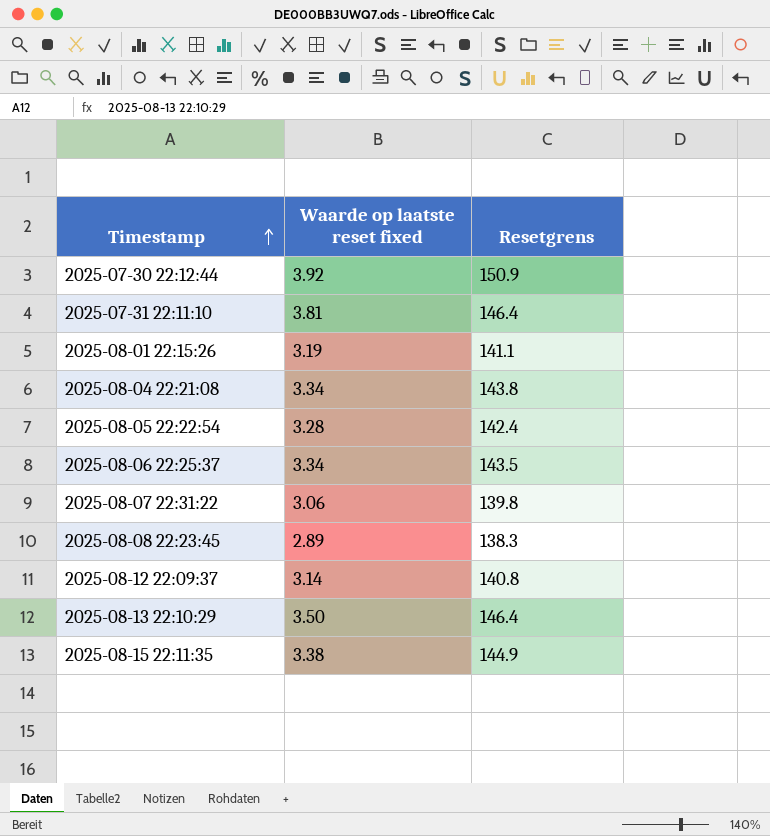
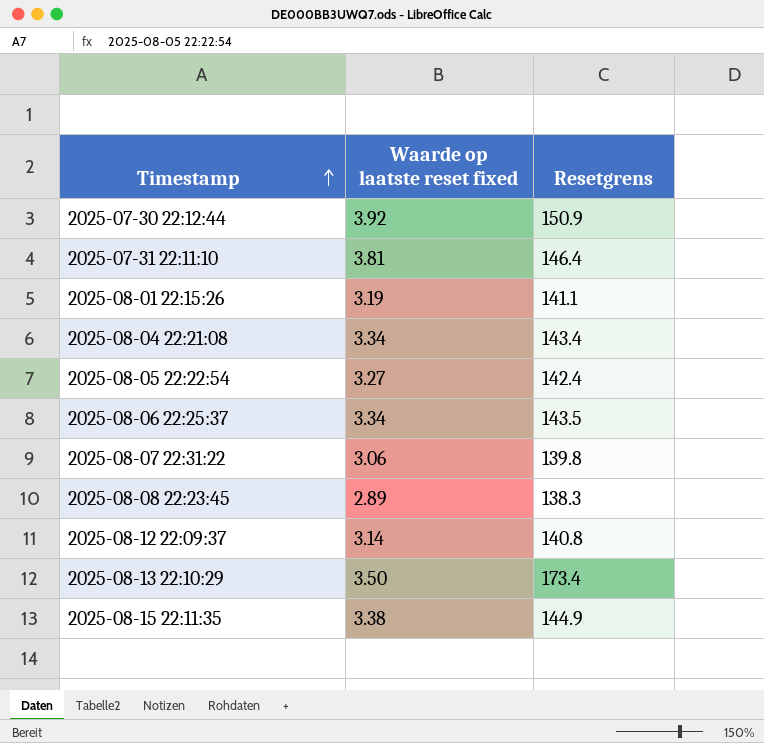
2025-08-04 22:21:08 | Resetgrens: 143.8 -> 143.4
2025-08-05 22:22:54 | Waarde op laatste reset fixed: 3.28 -> 3.27
2025-08-13 22:10:29 | Resetgrens: 146.4 -> 173.4

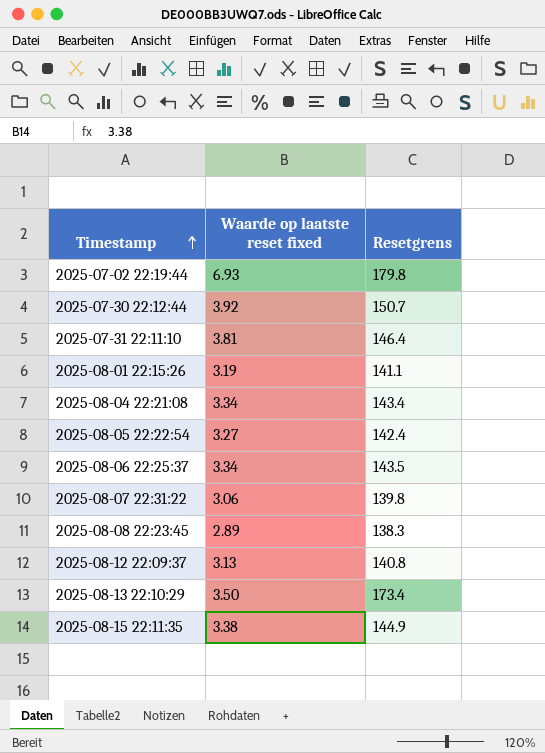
row 2025-07-02 22:19:44: none -> 6.93 | 179.8
2025-07-30 22:12:44 | Resetgrens: 150.9 -> 150.7
2025-08-12 22:09:37 | Waarde op laatste reset fixed: 3.14 -> 3.13

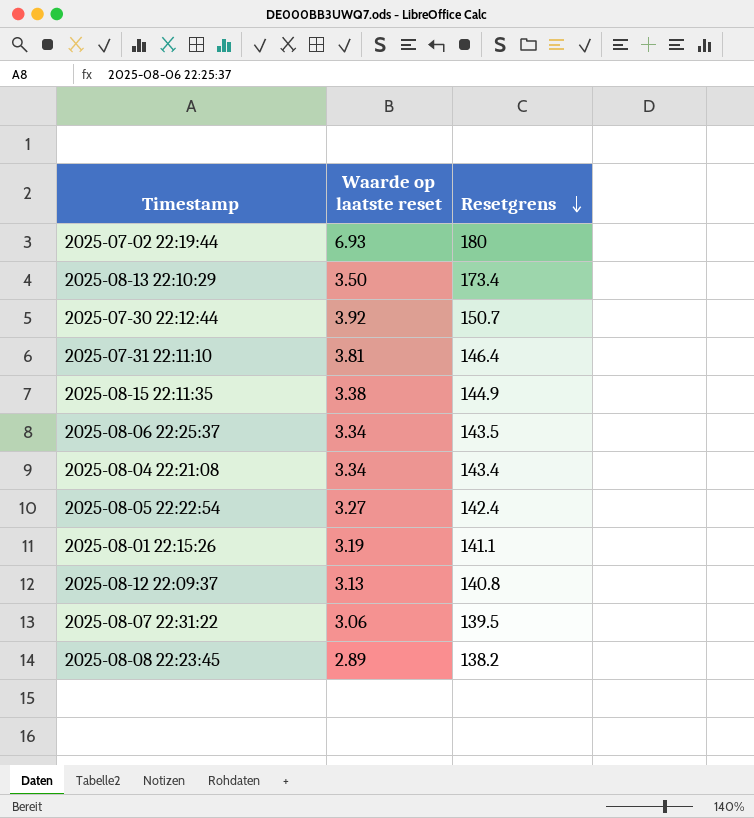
row order: Timestamp ascending -> Resetgrens descending
column name: Waarde op laatste reset fixed -> Waarde op laatste reset
2025-07-02 22:19:44 | Resetgrens: 179.8 -> 180
2025-08-07 22:31:22 | Resetgrens: 139.8 -> 139.5
2025-08-08 22:23:45 | Resetgrens: 138.3 -> 138.2

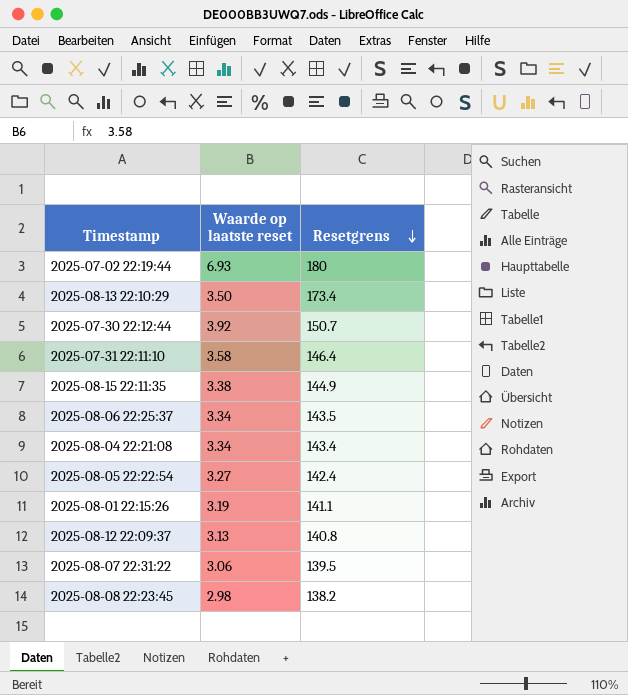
2025-07-31 22:11:10 | Waarde op laatste reset: 3.81 -> 3.58
2025-08-08 22:23:45 | Waarde op laatste reset: 2.89 -> 2.98

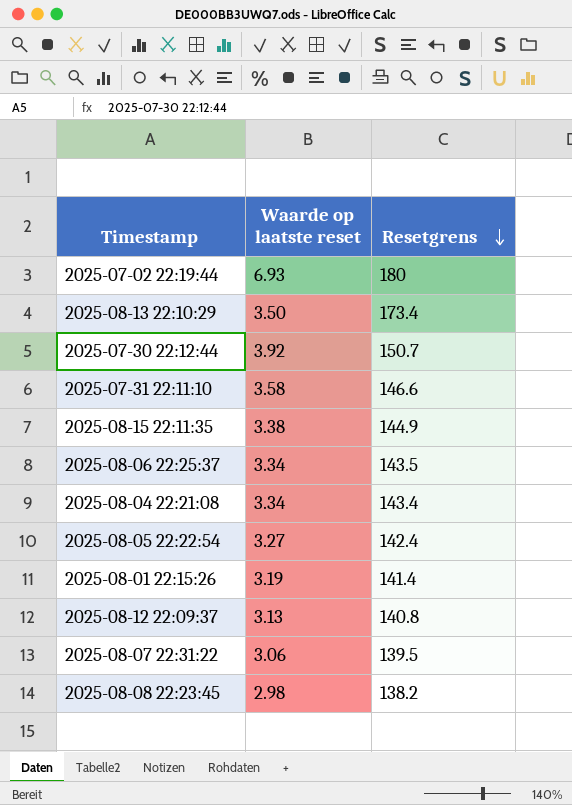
2025-07-31 22:11:10 | Resetgrens: 146.4 -> 146.6
2025-08-01 22:15:26 | Resetgrens: 141.1 -> 141.4

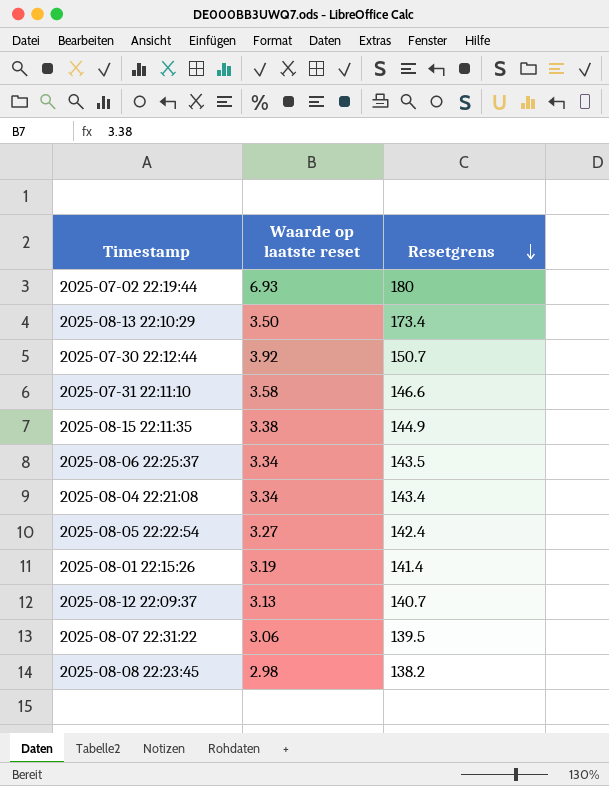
2025-08-12 22:09:37 | Resetgrens: 140.8 -> 140.7

